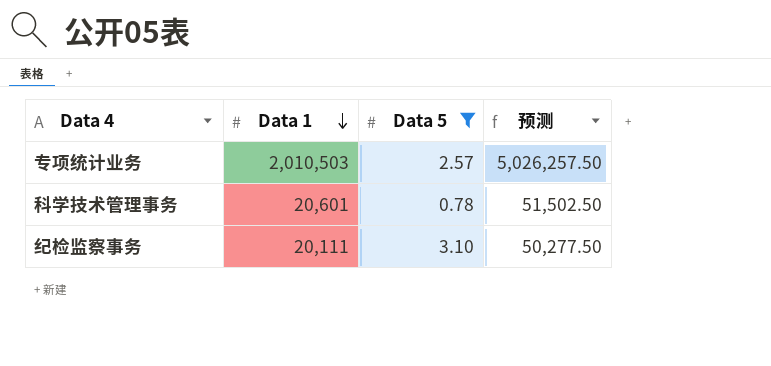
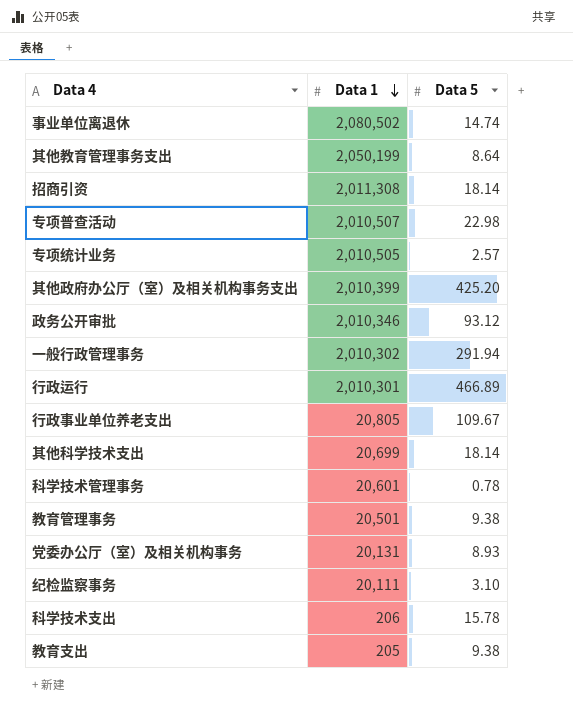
filter: Data 5 <= 3.10 -> none
column 预测 | formula: [Data 1] * 2.5 -> none
专项统计业务 | Data 1: 2,010,503 -> 2,010,505

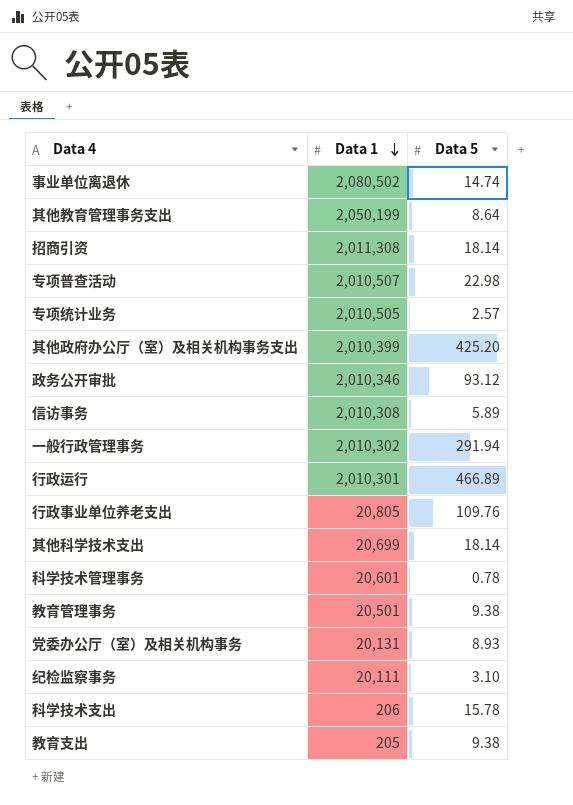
row 信访事务: none -> 2,010,308 | 5.89
行政事业单位养老支出 | Data 5: 109.67 -> 109.76

